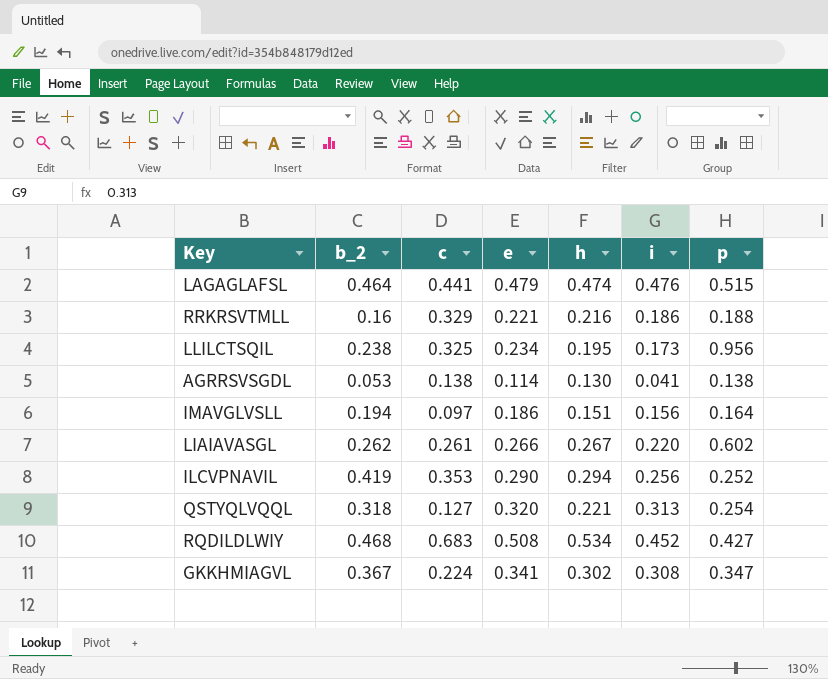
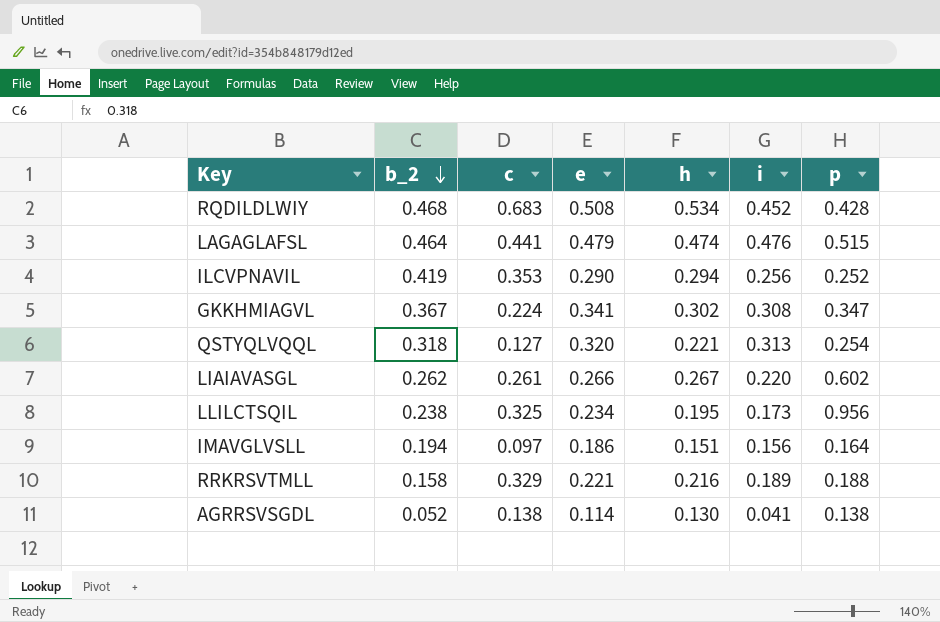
row order: none -> b_2 descending
RQDILDLWIY | p: 0.427 -> 0.428
RRKRSVTMLL | b_2: 0.16 -> 0.158
RRKRSVTMLL | i: 0.186 -> 0.189
AGRRSVSGDL | b_2: 0.053 -> 0.052

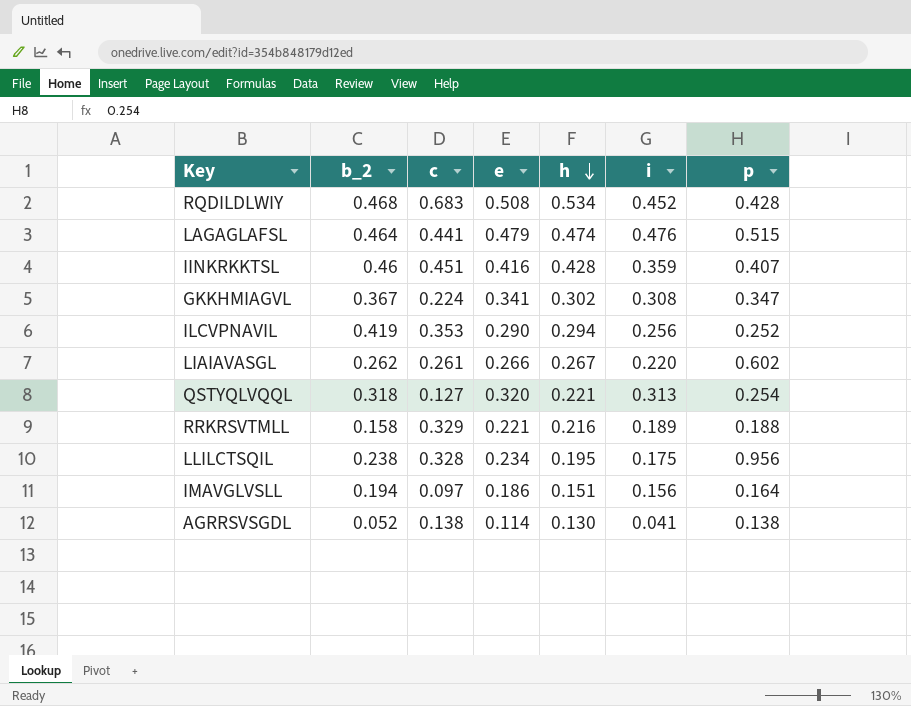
row order: b_2 descending -> h descending
row IINKRKKTSL: none -> 0.46 | 0.451 | 0.416 | 0.428 | 0.359 | 0.407
LLILCTSQIL | c: 0.325 -> 0.328
LLILCTSQIL | i: 0.173 -> 0.175

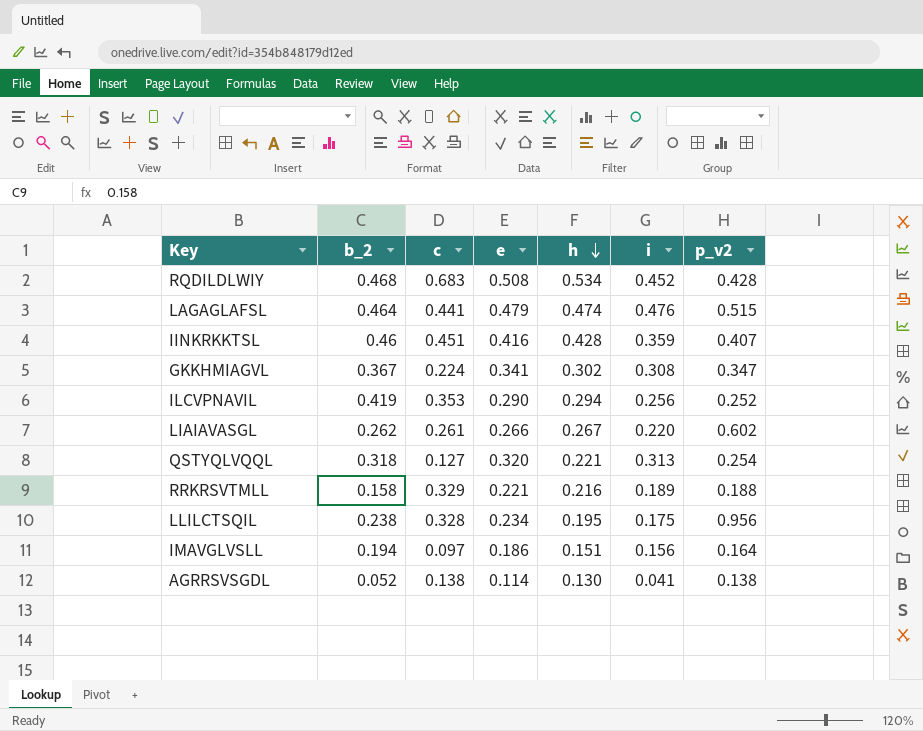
column name: p -> p_v2

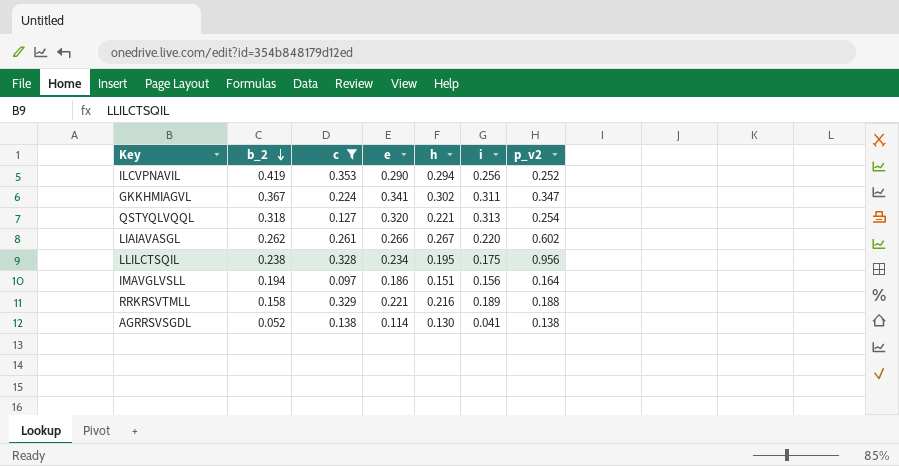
filter: none -> c <= 0.353
row order: h descending -> b_2 descending
GKKHMIAGVL | i: 0.308 -> 0.311

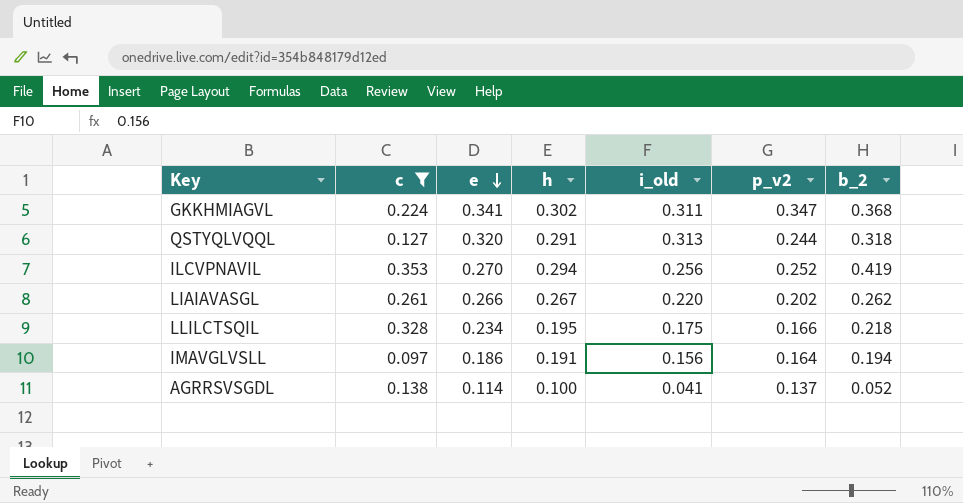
row order: b_2 descending -> e descending
column name: i -> i_old
column b_2 | position: 2 -> 7
row RRKRSVTMLL: 0.158 | 0.329 | 0.221 | 0.216 | 0.189 | 0.188 -> none
GKKHMIAGVL | b_2: 0.367 -> 0.368
QSTYQLVQQL | h: 0.221 -> 0.291
QSTYQLVQQL | p_v2: 0.254 -> 0.244
ILCVPNAVIL | e: 0.290 -> 0.270
LIAIAVASGL | p_v2: 0.602 -> 0.202
LLILCTSQIL | p_v2: 0.956 -> 0.166
LLILCTSQIL | b_2: 0.238 -> 0.218
IMAVGLVSLL | h: 0.151 -> 0.191
AGRRSVSGDL | h: 0.130 -> 0.100
AGRRSVSGDL | p_v2: 0.138 -> 0.137

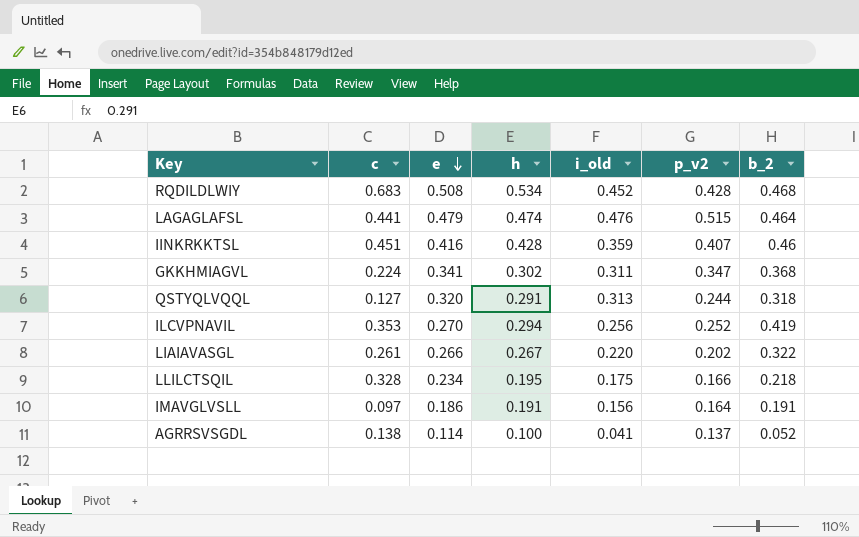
filter: c <= 0.353 -> none
LIAIAVASGL | b_2: 0.262 -> 0.322
IMAVGLVSLL | b_2: 0.194 -> 0.191

